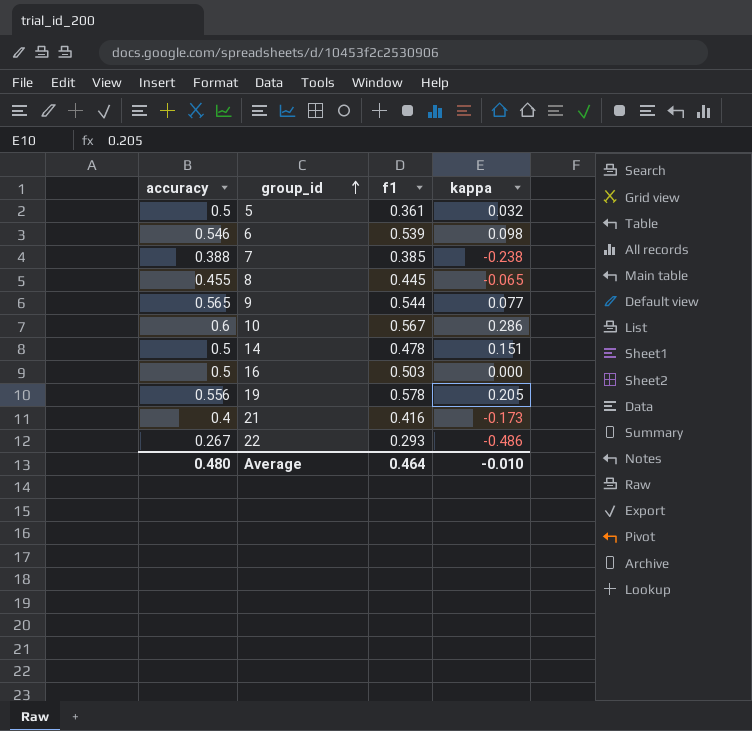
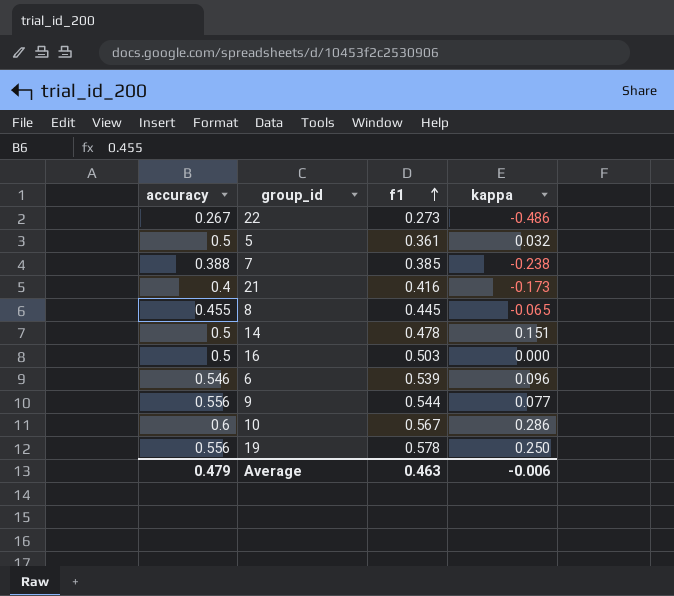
row order: group_id ascending -> f1 ascending
22 | f1: 0.293 -> 0.273
6 | kappa: 0.098 -> 0.096
9 | accuracy: 0.565 -> 0.556
19 | kappa: 0.205 -> 0.250
Average | accuracy: 0.480 -> 0.479
Average | f1: 0.464 -> 0.463
Average | kappa: -0.010 -> -0.006

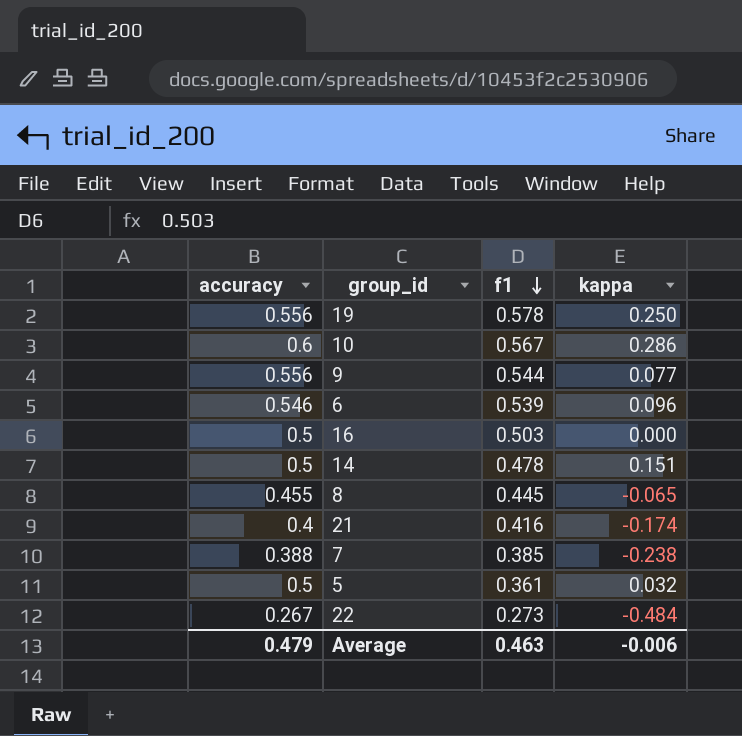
row order: f1 ascending -> f1 descending
21 | kappa: -0.173 -> -0.174
22 | kappa: -0.486 -> -0.484

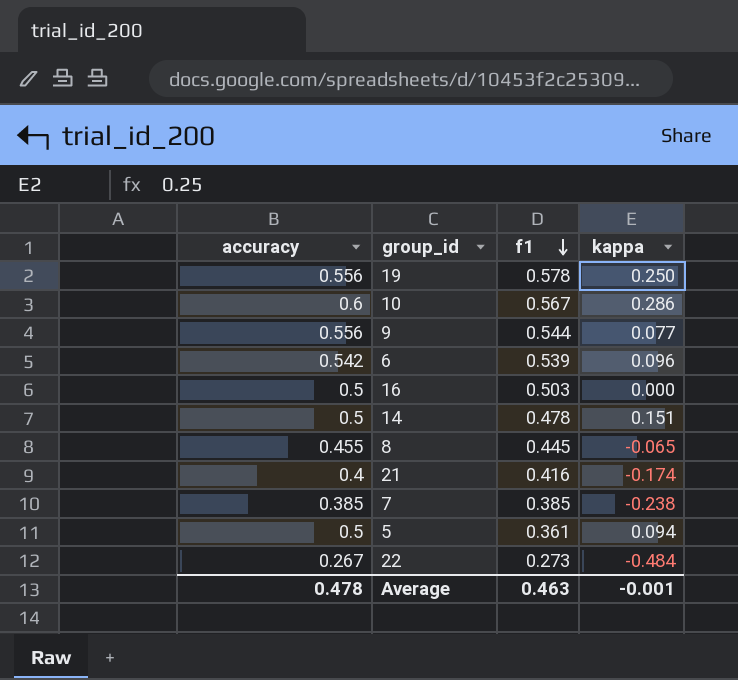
6 | accuracy: 0.546 -> 0.542
7 | accuracy: 0.388 -> 0.385
5 | kappa: 0.032 -> 0.094
Average | accuracy: 0.479 -> 0.478
Average | kappa: -0.006 -> -0.001

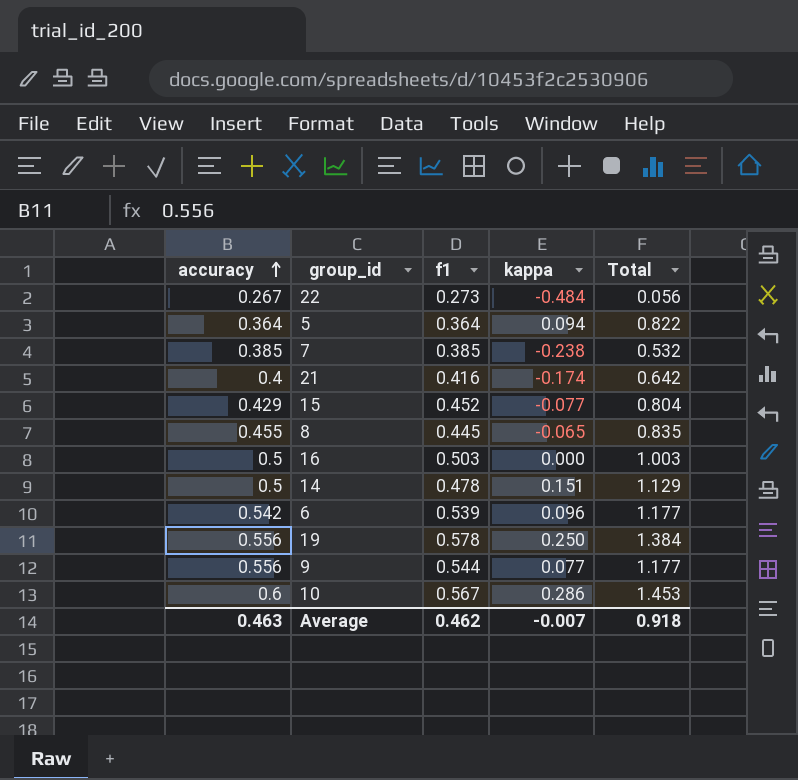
row order: f1 descending -> accuracy ascending
column Total | formula: none -> [accuracy] + [f1] + [kappa]
5 | accuracy: 0.5 -> 0.364
5 | f1: 0.361 -> 0.364
row 15: none -> 0.429 | 0.452 | -0.077 | 0.804
Average | accuracy: 0.478 -> 0.463
Average | f1: 0.463 -> 0.462
Average | kappa: -0.001 -> -0.007

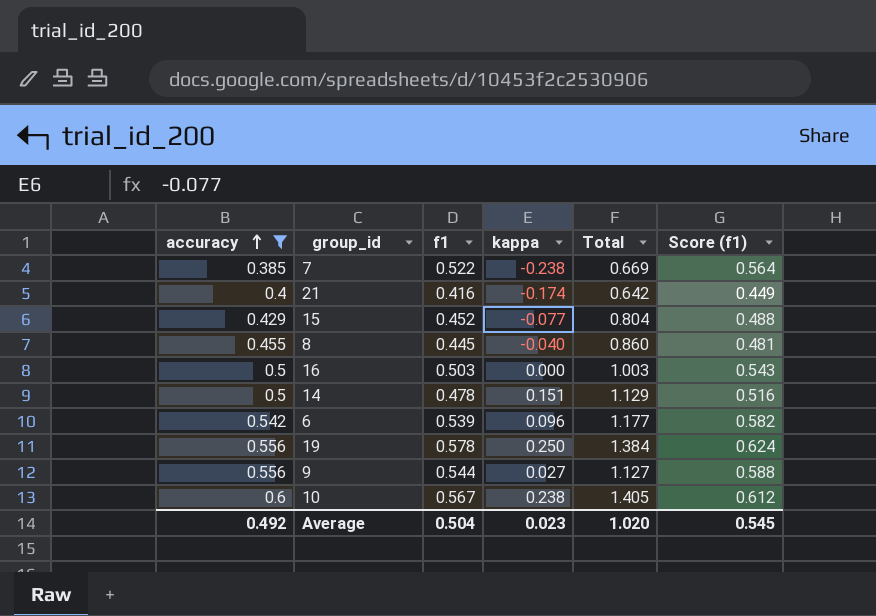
filter: none -> accuracy >= 0.385
column Score (f1) | formula: none -> [f1] * 1.08
7 | f1: 0.385 -> 0.522
7 | Total: 0.532 -> 0.669
8 | kappa: -0.065 -> -0.040
8 | Total: 0.835 -> 0.860
9 | kappa: 0.077 -> 0.027
9 | Total: 1.177 -> 1.127
10 | kappa: 0.286 -> 0.238
10 | Total: 1.453 -> 1.405
Average | accuracy: 0.463 -> 0.492
Average | f1: 0.462 -> 0.504
Average | kappa: -0.007 -> 0.023
Average | Total: 0.918 -> 1.020

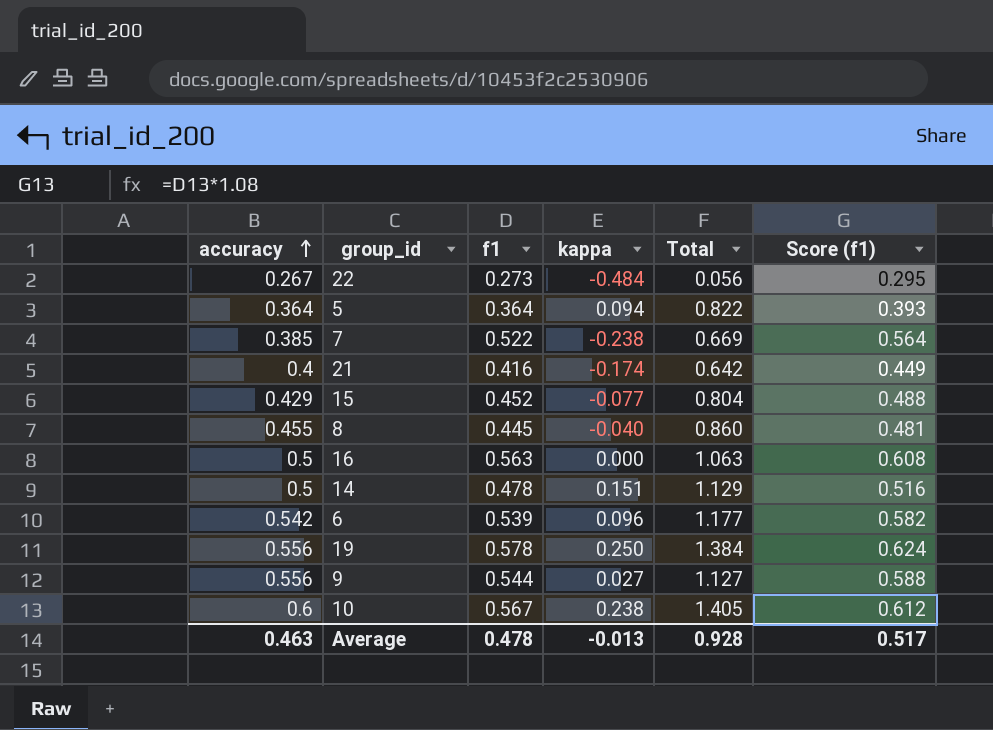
filter: accuracy >= 0.385 -> none
16 | f1: 0.503 -> 0.563
16 | Total: 1.003 -> 1.063
16 | Score (f1): 0.543 -> 0.608
Average | accuracy: 0.492 -> 0.463
Average | f1: 0.504 -> 0.478
Average | kappa: 0.023 -> -0.013
Average | Total: 1.020 -> 0.928
Average | Score (f1): 0.545 -> 0.517

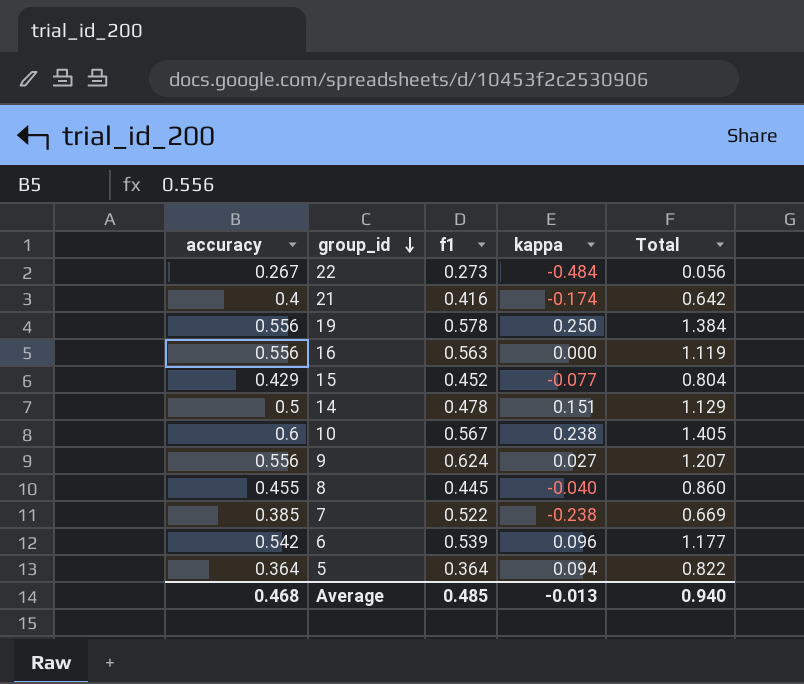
row order: accuracy ascending -> group_id descending
column Score (f1) | formula: [f1] * 1.08 -> none
16 | accuracy: 0.5 -> 0.556
16 | Total: 1.063 -> 1.119
9 | f1: 0.544 -> 0.624
9 | Total: 1.127 -> 1.207
Average | accuracy: 0.463 -> 0.468
Average | f1: 0.478 -> 0.485
Average | Total: 0.928 -> 0.940

